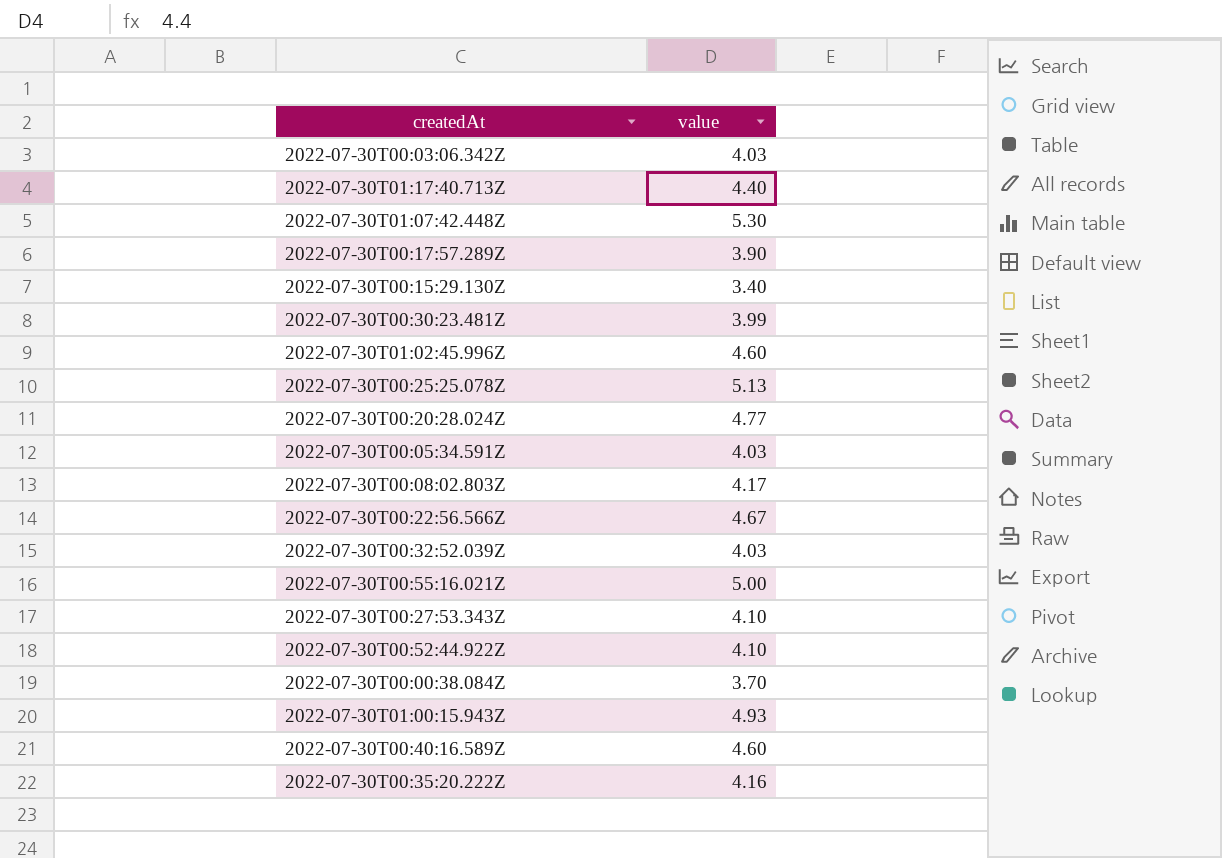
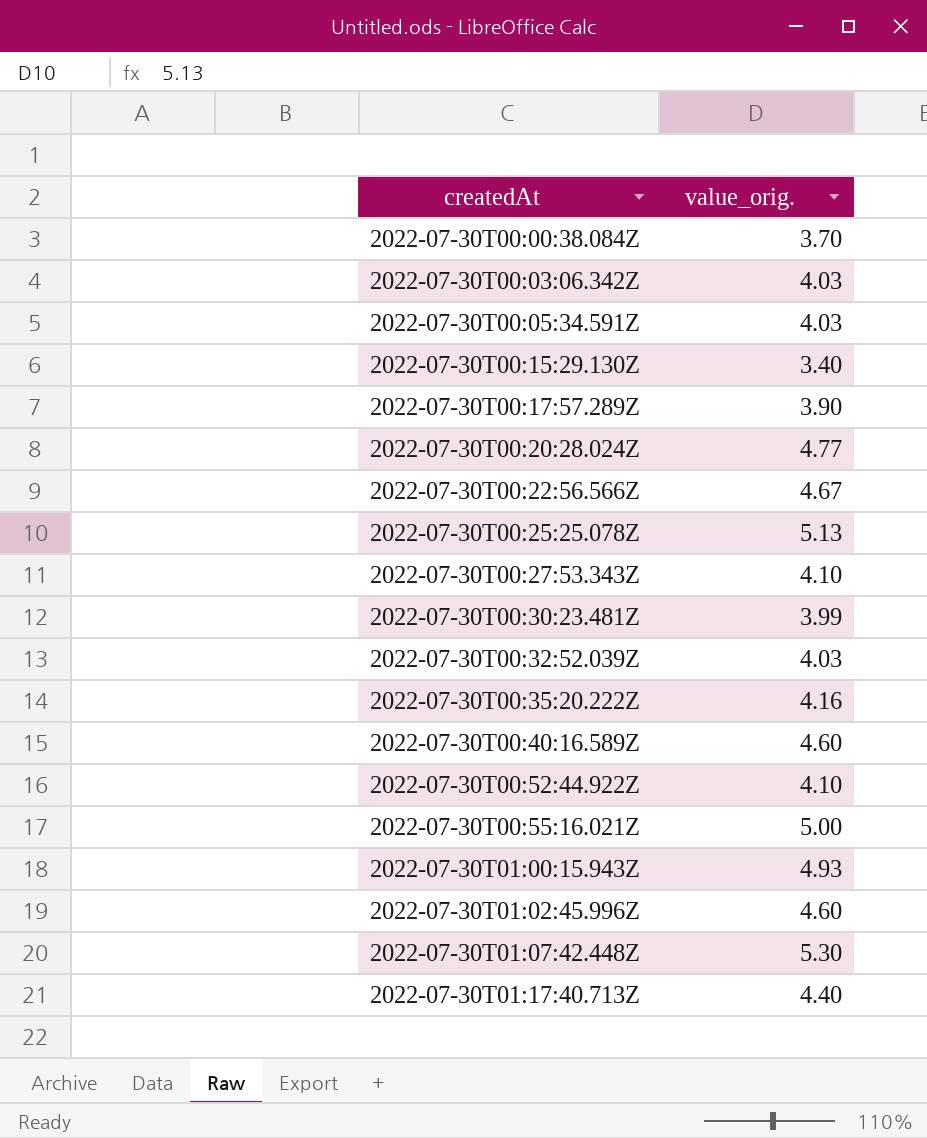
row order: none -> createdAt ascending
column name: value -> value_orig.
row 2022-07-30T00:08:02.803Z: 4.17 -> none

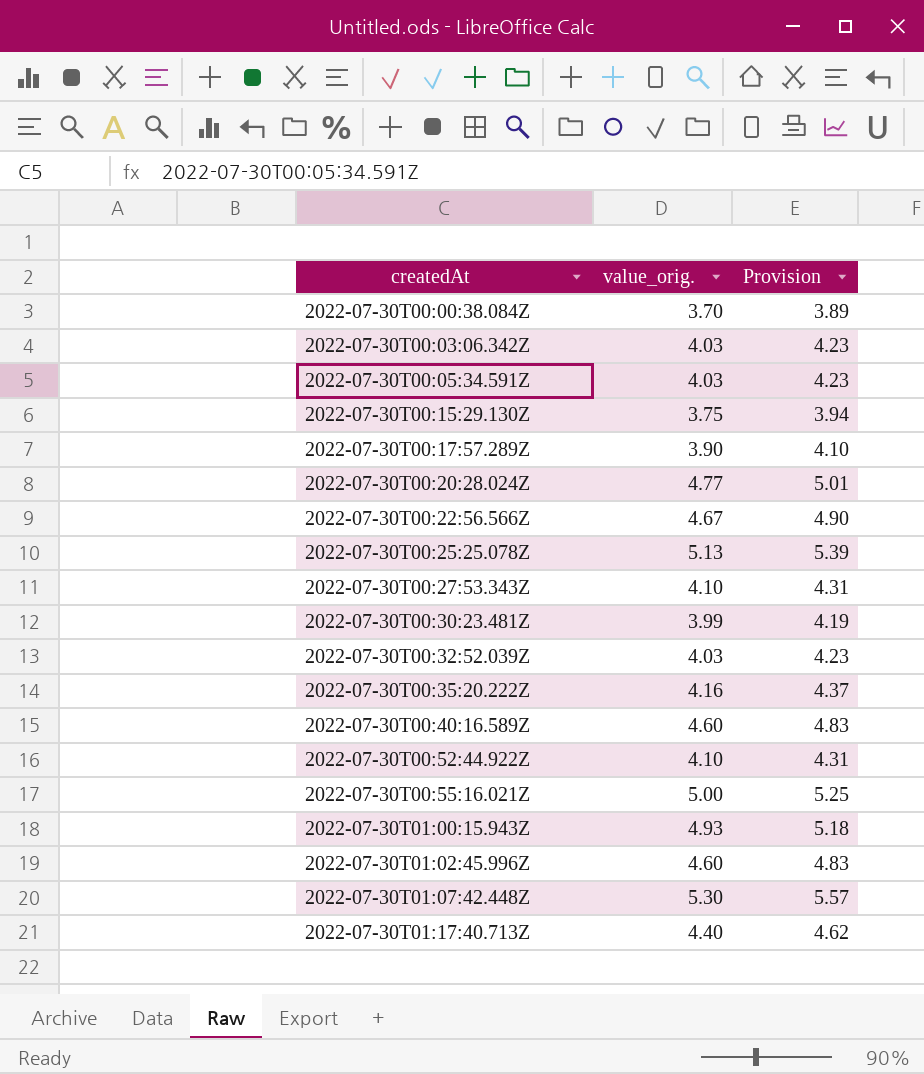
column Provision | formula: none -> [value_orig.] * 1.05
2022-07-30T00:15:29.130Z | value_orig.: 3.40 -> 3.75

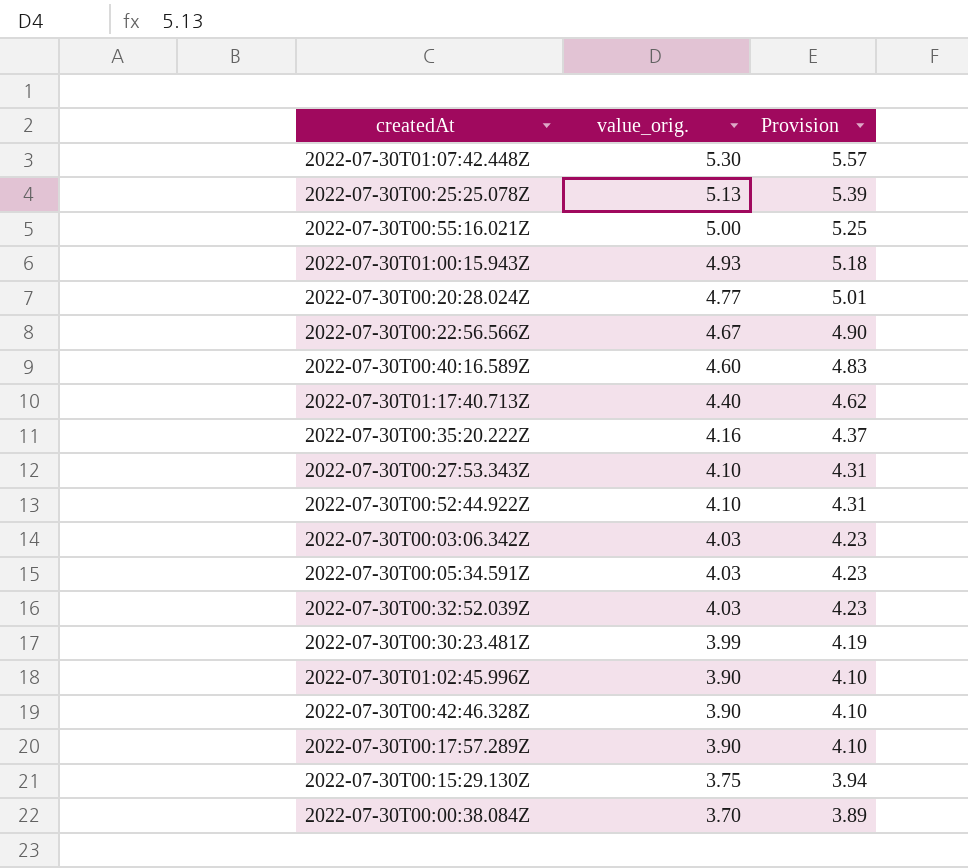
row order: createdAt ascending -> value_orig. descending
2022-07-30T01:02:45.996Z | value_orig.: 4.60 -> 3.90
2022-07-30T01:02:45.996Z | Provision: 4.83 -> 4.10
row 2022-07-30T00:42:46.328Z: none -> 3.90 | 4.10

